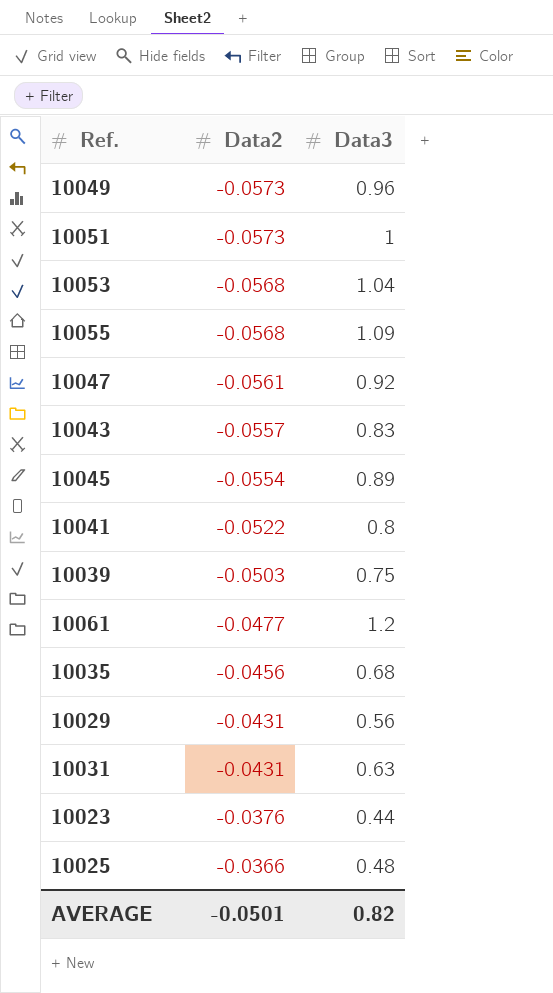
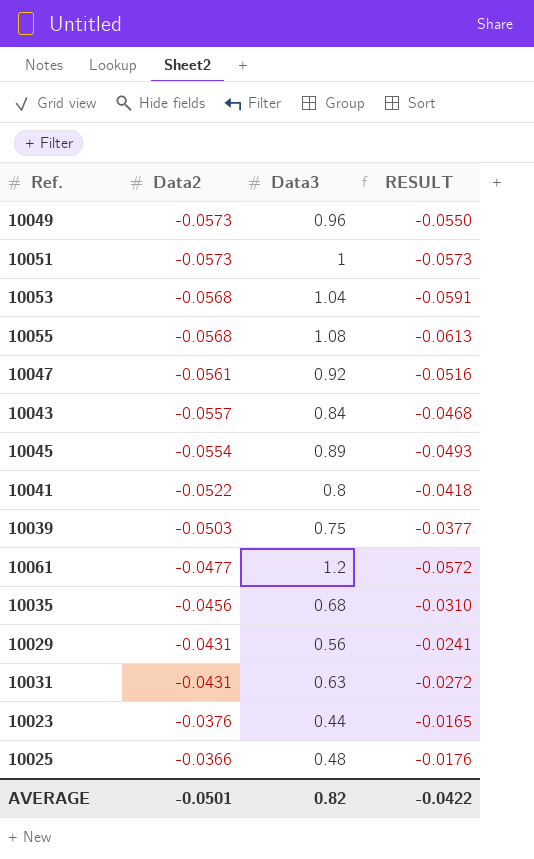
column RESULT | formula: none -> [Data2] * [Data3]
10055 | Data3: 1.09 -> 1.08
10043 | Data3: 0.83 -> 0.84

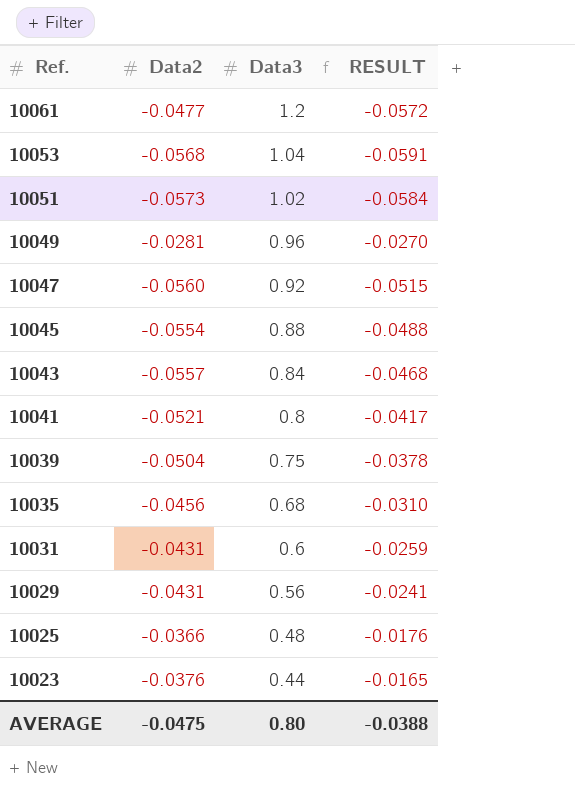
row order: Data2 ascending -> Ref. descending
row 10055: -0.0568 | 1.08 | -0.0613 -> none
10051 | Data3: 1 -> 1.02
10051 | RESULT: -0.0573 -> -0.0584
10049 | Data2: -0.0573 -> -0.0281
10049 | RESULT: -0.0550 -> -0.0270
10047 | Data2: -0.0561 -> -0.0560
10047 | RESULT: -0.0516 -> -0.0515
10045 | Data3: 0.89 -> 0.88
10045 | RESULT: -0.0493 -> -0.0488
10041 | Data2: -0.0522 -> -0.0521
10041 | RESULT: -0.0418 -> -0.0417
10039 | Data2: -0.0503 -> -0.0504
10039 | RESULT: -0.0377 -> -0.0378
10031 | Data3: 0.63 -> 0.6
10031 | RESULT: -0.0272 -> -0.0259
AVERAGE | Data2: -0.0501 -> -0.0475
AVERAGE | Data3: 0.82 -> 0.80
AVERAGE | RESULT: -0.0422 -> -0.0388

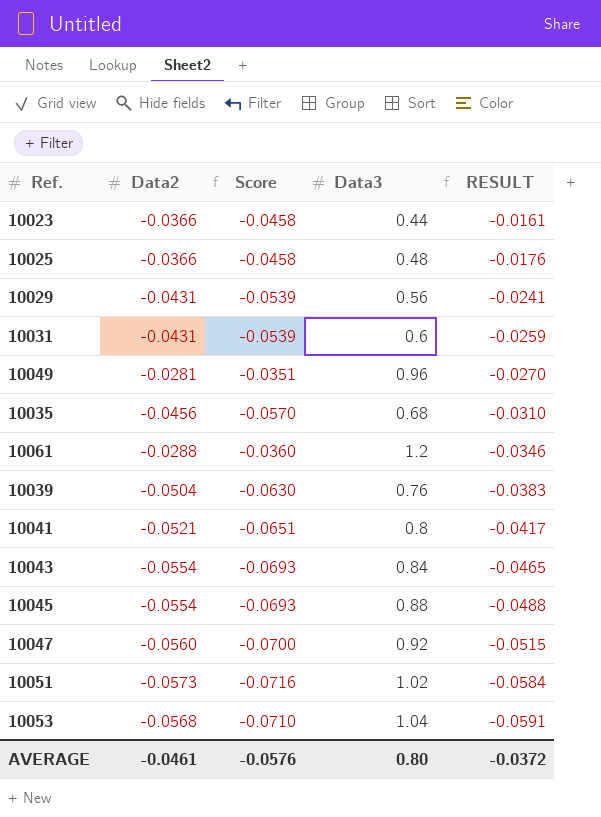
row order: Ref. descending -> RESULT descending
column Score | formula: none -> [Data2] * 1.25
10023 | Data2: -0.0376 -> -0.0366
10023 | RESULT: -0.0165 -> -0.0161
10061 | Data2: -0.0477 -> -0.0288
10061 | RESULT: -0.0572 -> -0.0346
10039 | Data3: 0.75 -> 0.76
10039 | RESULT: -0.0378 -> -0.0383
10043 | Data2: -0.0557 -> -0.0554
10043 | RESULT: -0.0468 -> -0.0465
AVERAGE | Data2: -0.0475 -> -0.0461
AVERAGE | RESULT: -0.0388 -> -0.0372

